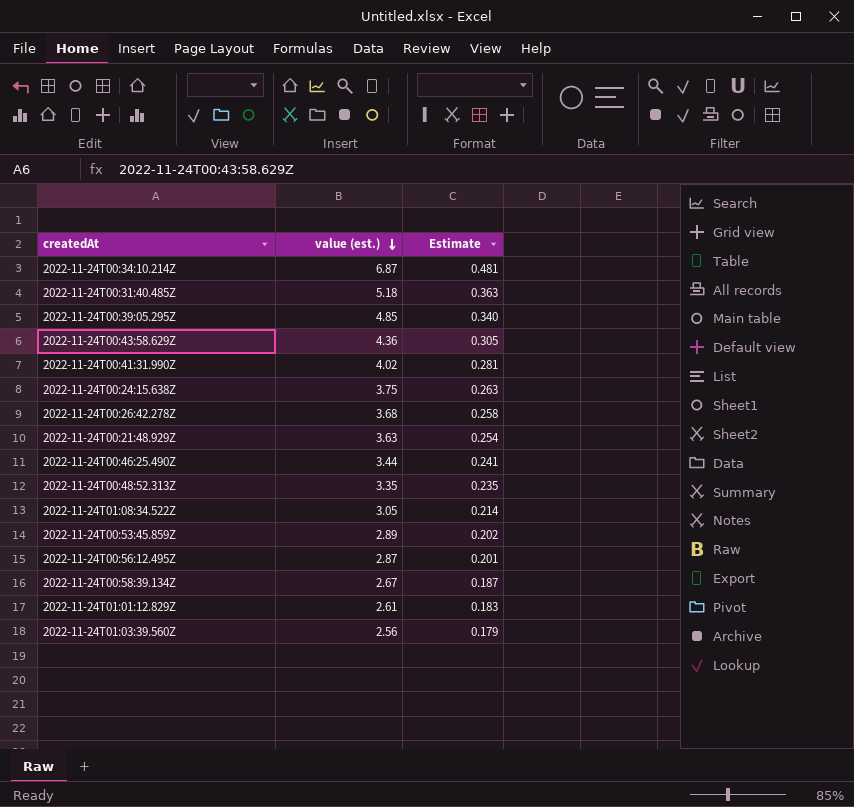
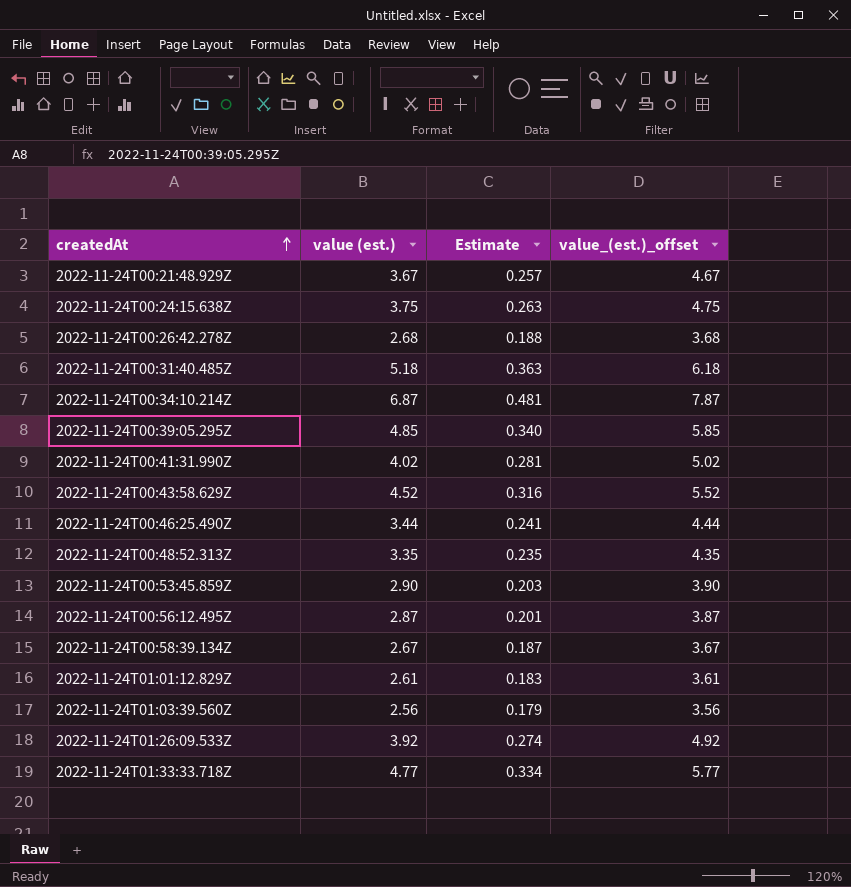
row order: value (est.) descending -> createdAt ascending
column value_(est.)_offset | formula: none -> [value (est.)] + 1
row 2022-11-24T01:08:34.522Z: 3.05 | 0.214 -> none
2022-11-24T00:21:48.929Z | value (est.): 3.63 -> 3.67
2022-11-24T00:21:48.929Z | Estimate: 0.254 -> 0.257
2022-11-24T00:26:42.278Z | value (est.): 3.68 -> 2.68
2022-11-24T00:26:42.278Z | Estimate: 0.258 -> 0.188
2022-11-24T00:43:58.629Z | value (est.): 4.36 -> 4.52
2022-11-24T00:43:58.629Z | Estimate: 0.305 -> 0.316
2022-11-24T00:53:45.859Z | value (est.): 2.89 -> 2.90
2022-11-24T00:53:45.859Z | Estimate: 0.202 -> 0.203
row 2022-11-24T01:26:09.533Z: none -> 3.92 | 0.274 | 4.92
row 2022-11-24T01:33:33.718Z: none -> 4.77 | 0.334 | 5.77

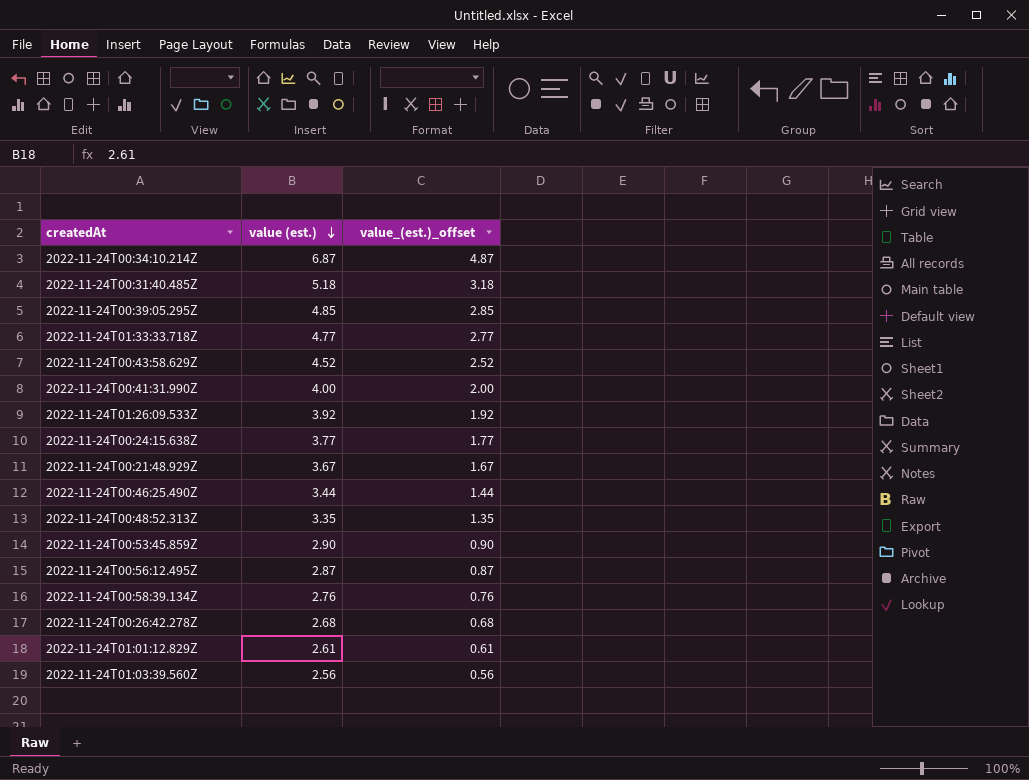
row order: createdAt ascending -> value (est.) descending
column Estimate | formula: [value (est.)] * 0.07 -> none
column value_(est.)_offset | formula: [value (est.)] + 1 -> [value (est.)] - 2
2022-11-24T00:41:31.990Z | value (est.): 4.02 -> 4.00
2022-11-24T00:24:15.638Z | value (est.): 3.75 -> 3.77
2022-11-24T00:58:39.134Z | value (est.): 2.67 -> 2.76

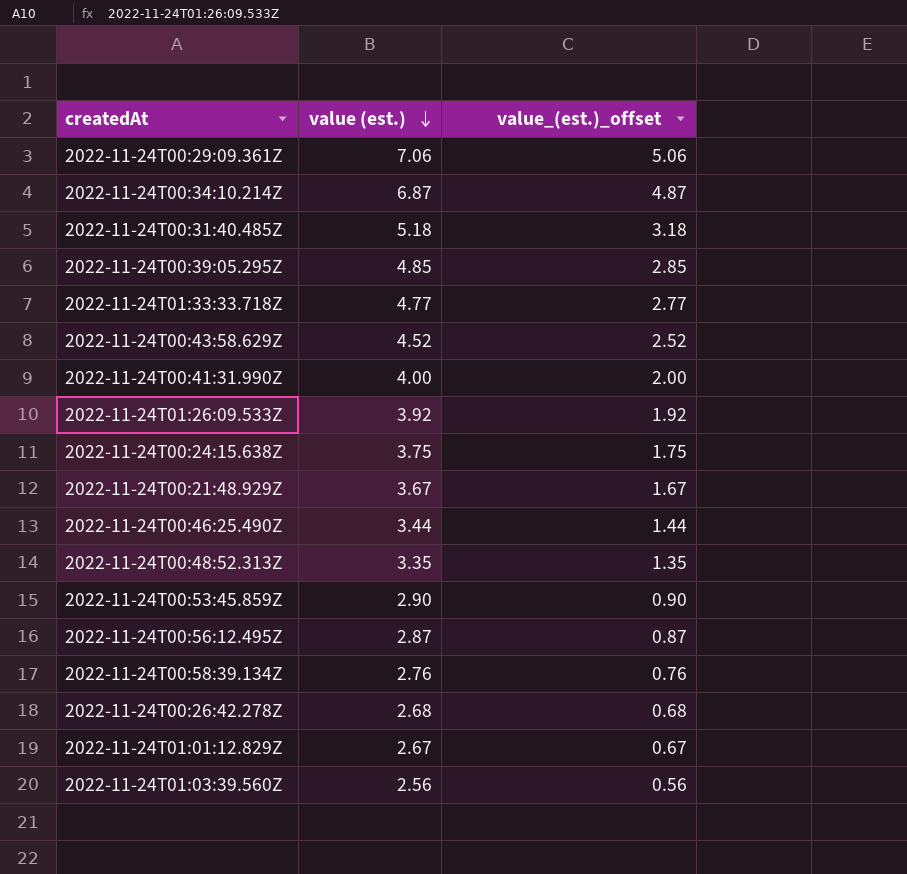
row 2022-11-24T00:29:09.361Z: none -> 7.06 | 5.06
2022-11-24T00:24:15.638Z | value (est.): 3.77 -> 3.75
2022-11-24T00:24:15.638Z | value_(est.)_offset: 1.77 -> 1.75
2022-11-24T01:01:12.829Z | value (est.): 2.61 -> 2.67
2022-11-24T01:01:12.829Z | value_(est.)_offset: 0.61 -> 0.67

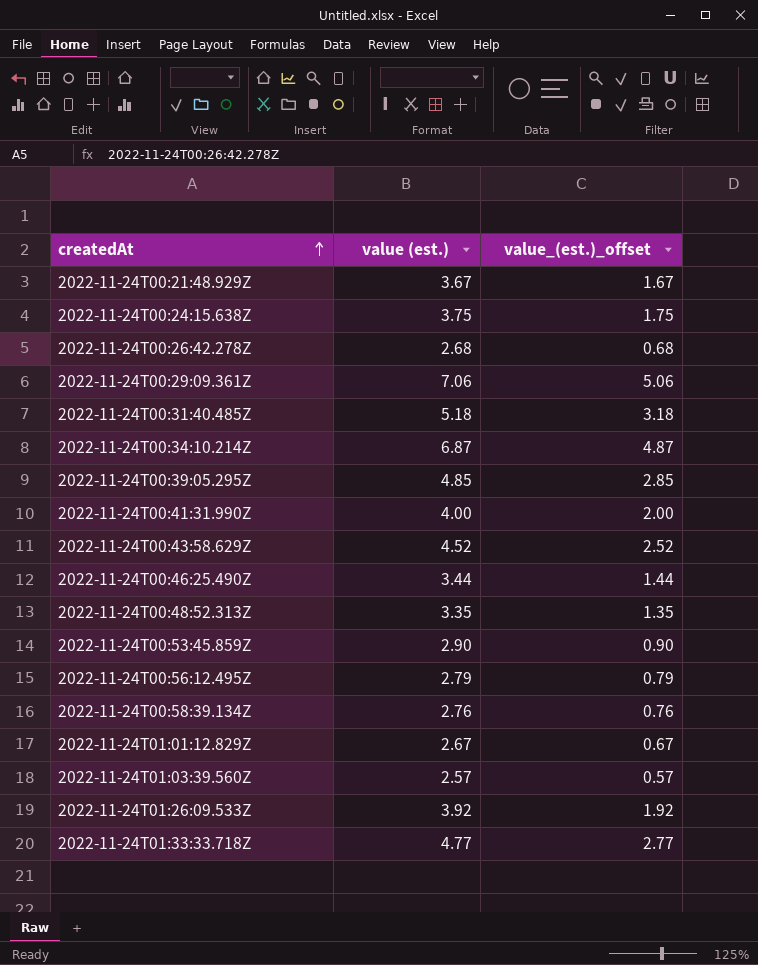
row order: value (est.) descending -> createdAt ascending
2022-11-24T00:56:12.495Z | value (est.): 2.87 -> 2.79
2022-11-24T00:56:12.495Z | value_(est.)_offset: 0.87 -> 0.79
2022-11-24T01:03:39.560Z | value (est.): 2.56 -> 2.57
2022-11-24T01:03:39.560Z | value_(est.)_offset: 0.56 -> 0.57

